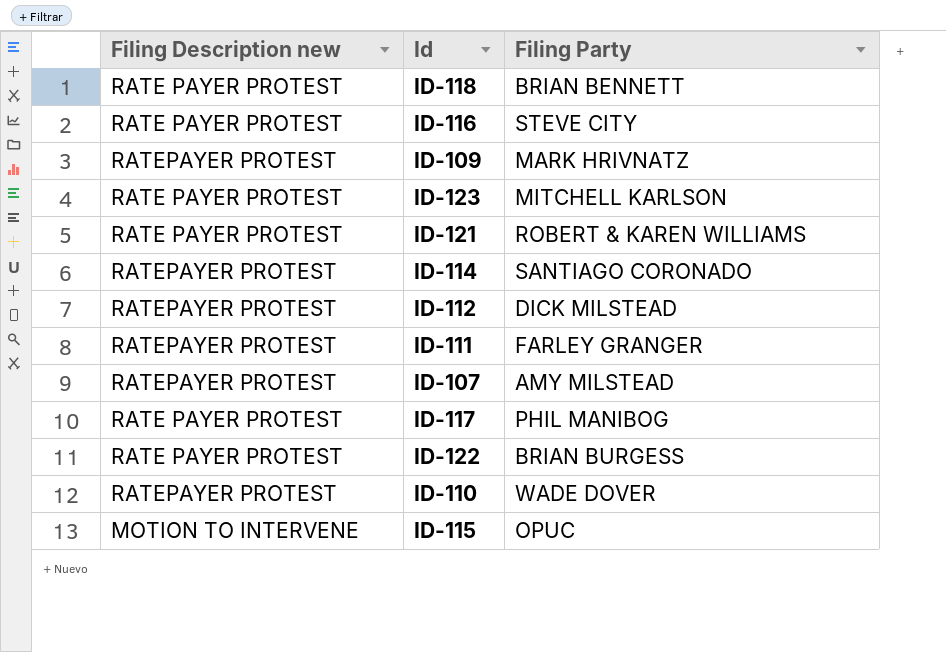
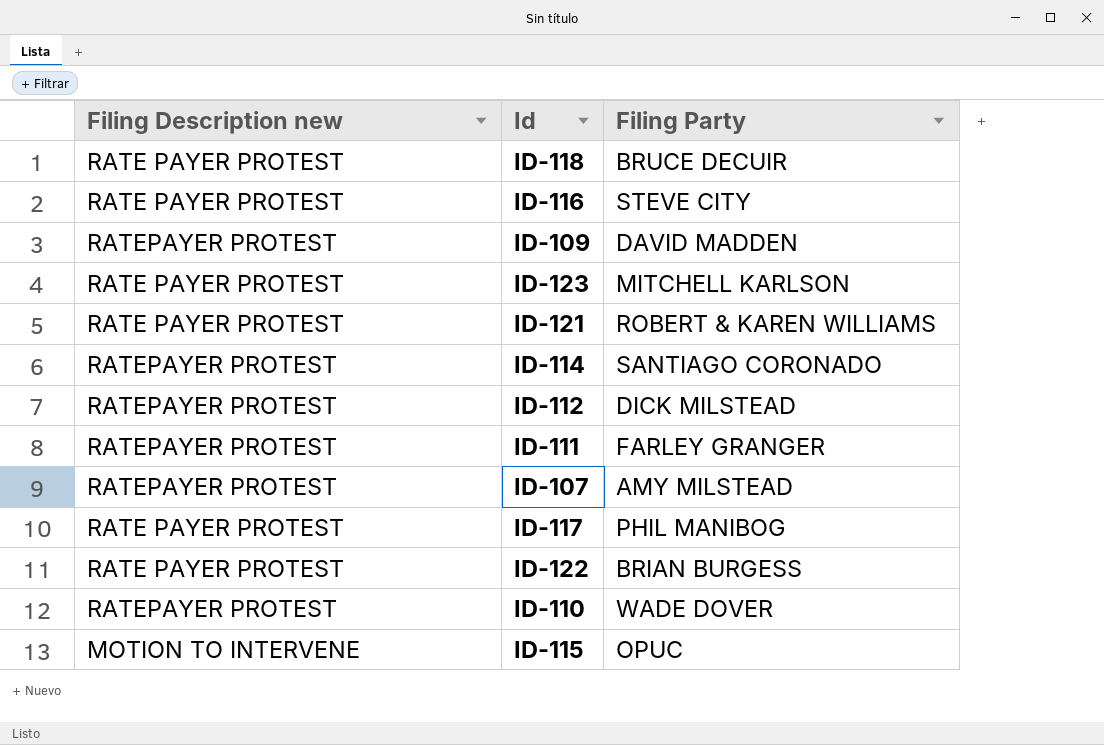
ID-118 | Filing Party: BRIAN BENNETT -> BRUCE DECUIR
ID-109 | Filing Party: MARK HRIVNATZ -> DAVID MADDEN

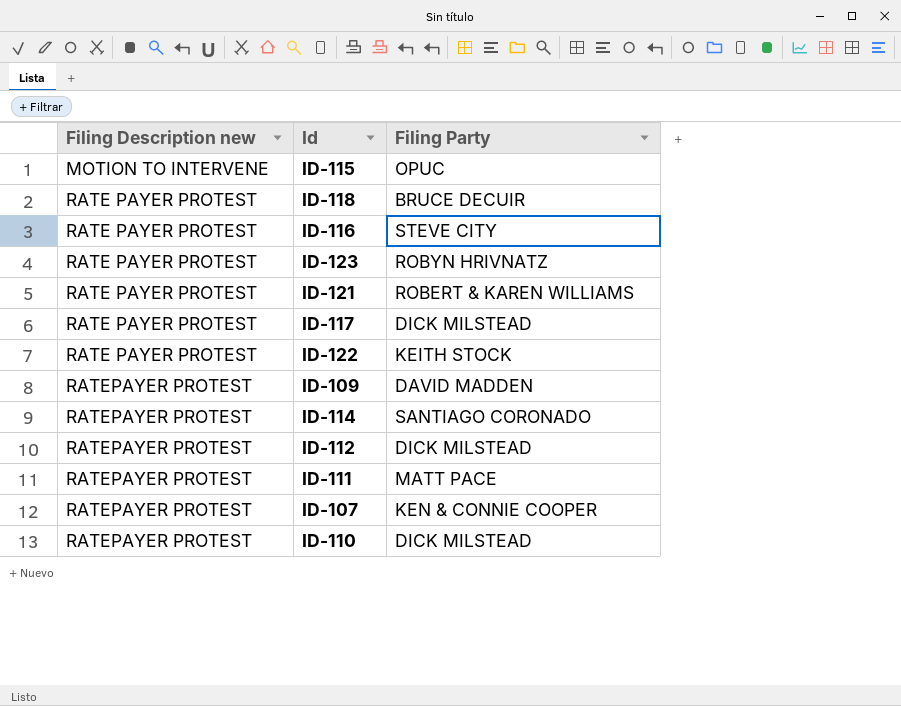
row order: none -> Filing Description new ascending
ID-123 | Filing Party: MITCHELL KARLSON -> ROBYN HRIVNATZ
ID-117 | Filing Party: PHIL MANIBOG -> DICK MILSTEAD
ID-122 | Filing Party: BRIAN BURGESS -> KEITH STOCK
ID-111 | Filing Party: FARLEY GRANGER -> MATT PACE
ID-107 | Filing Party: AMY MILSTEAD -> KEN & CONNIE COOPER
ID-110 | Filing Party: WADE DOVER -> DICK MILSTEAD

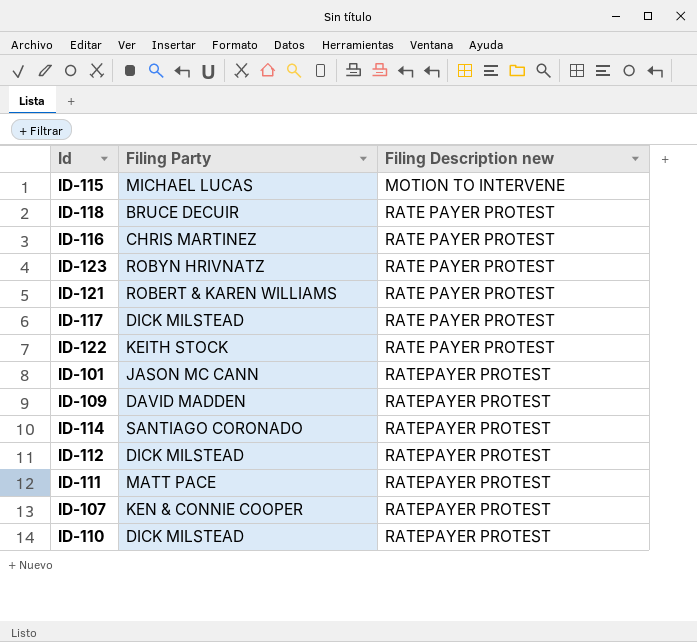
column Filing Description new | position: 1 -> 3
ID-115 | Filing Party: OPUC -> MICHAEL LUCAS
ID-116 | Filing Party: STEVE CITY -> CHRIS MARTINEZ
row ID-101: none -> JASON MC CANN | RATEPAYER PROTEST

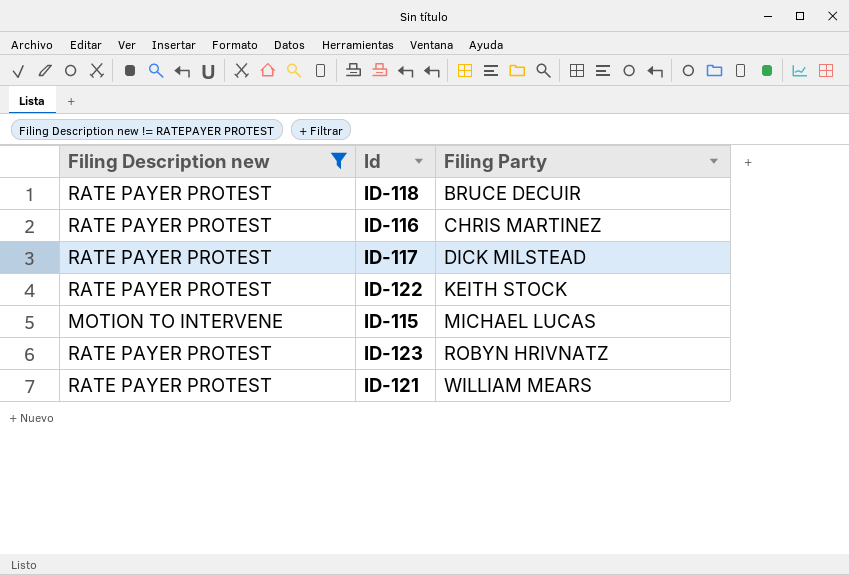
filter: none -> Filing Description new != RATEPAYER PROTEST
row order: Filing Description new ascending -> Filing Party ascending
column Filing Description new | position: 3 -> 1
ID-121 | Filing Party: ROBERT & KAREN WILLIAMS -> WILLIAM MEARS

